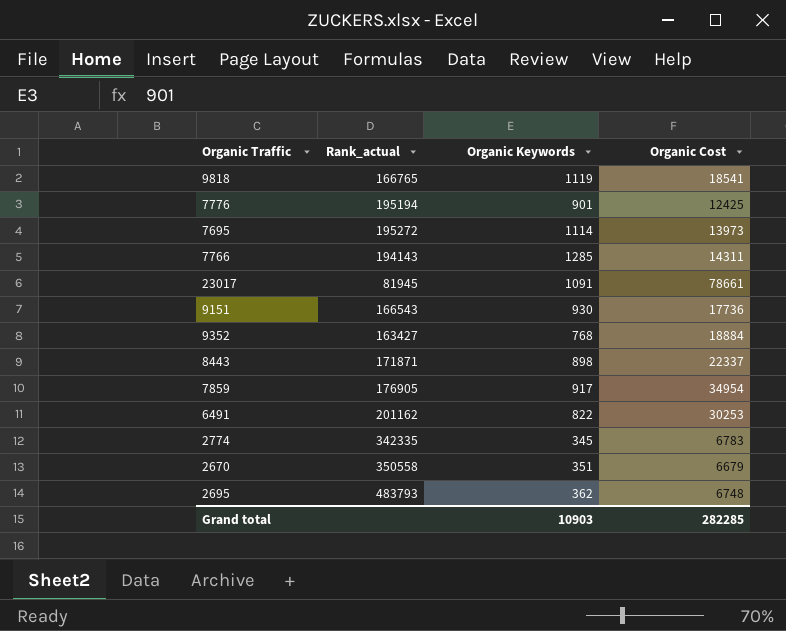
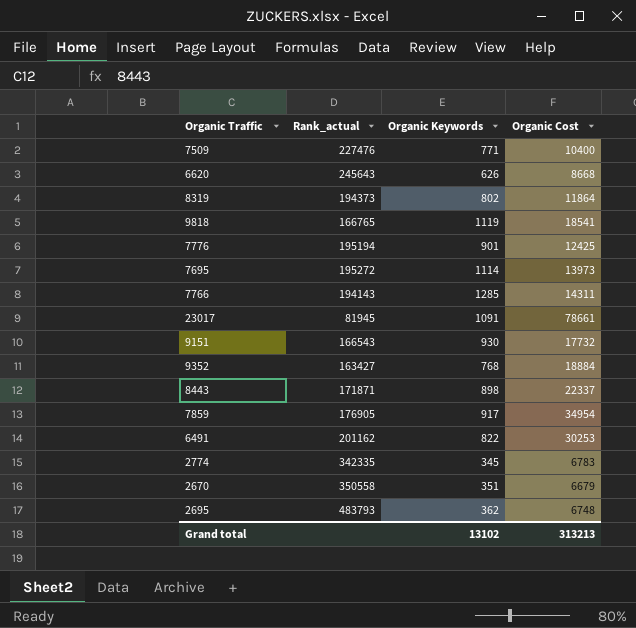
row 7509: none -> 227476 | 771 | 10400
row 6620: none -> 245643 | 626 | 8668
row 8319: none -> 194373 | 802 | 11864
9151 | Organic Cost: 17736 -> 17732
Grand total | Organic Keywords: 10903 -> 13102
Grand total | Organic Cost: 282285 -> 313213

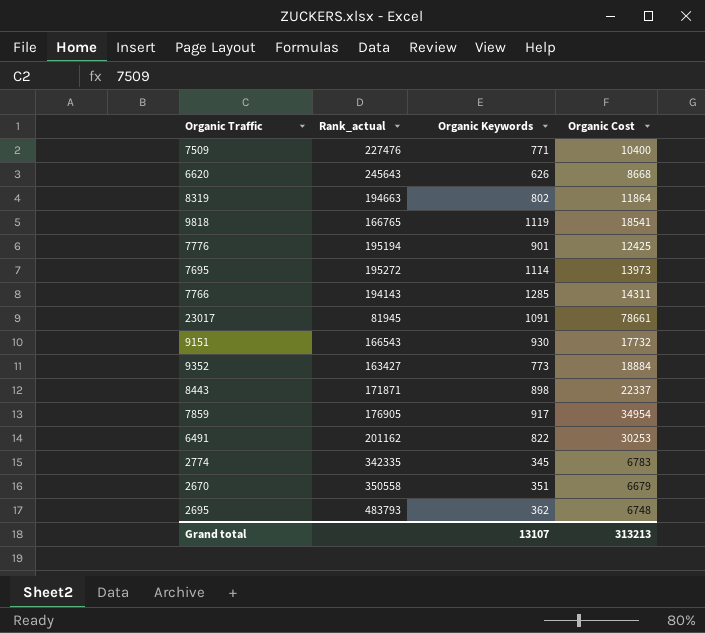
8319 | Rank_actual: 194373 -> 194663
9352 | Organic Keywords: 768 -> 773
Grand total | Organic Keywords: 13102 -> 13107

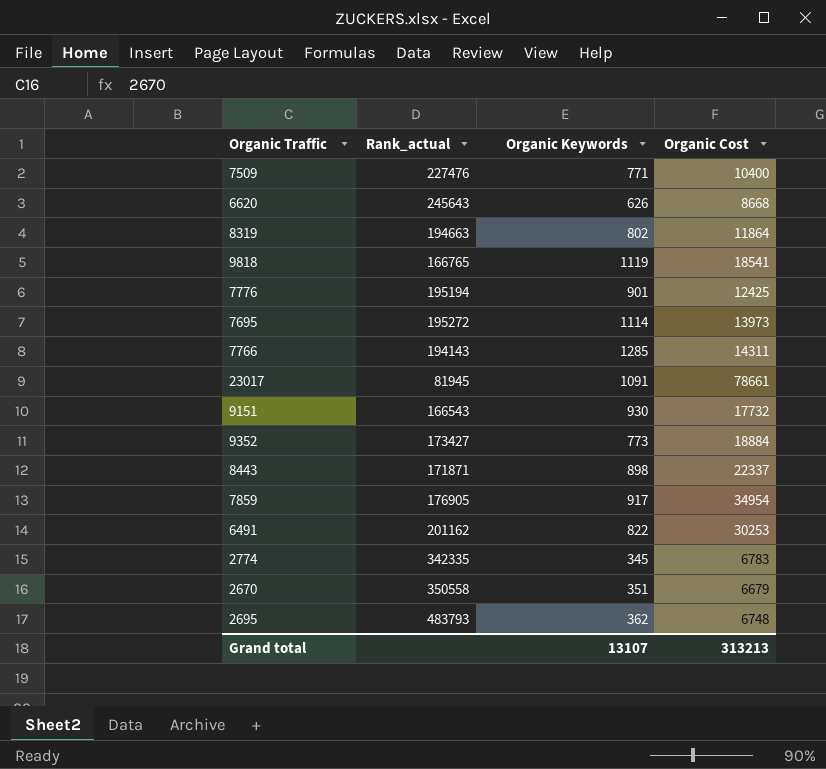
9352 | Rank_actual: 163427 -> 173427

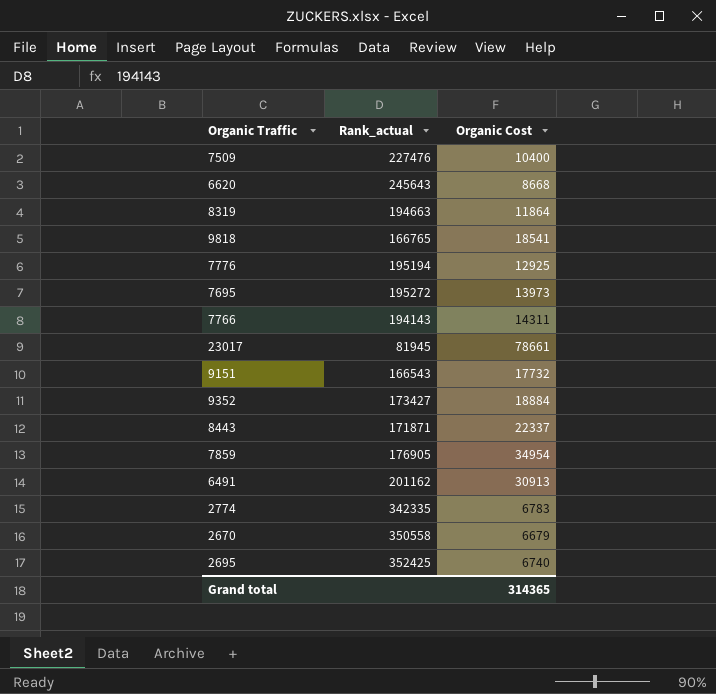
column Organic Keywords | position: 3 -> none
7776 | Organic Cost: 12425 -> 12925
6491 | Organic Cost: 30253 -> 30913
2695 | Rank_actual: 483793 -> 352425
2695 | Organic Cost: 6748 -> 6740
Grand total | Organic Cost: 313213 -> 314365

